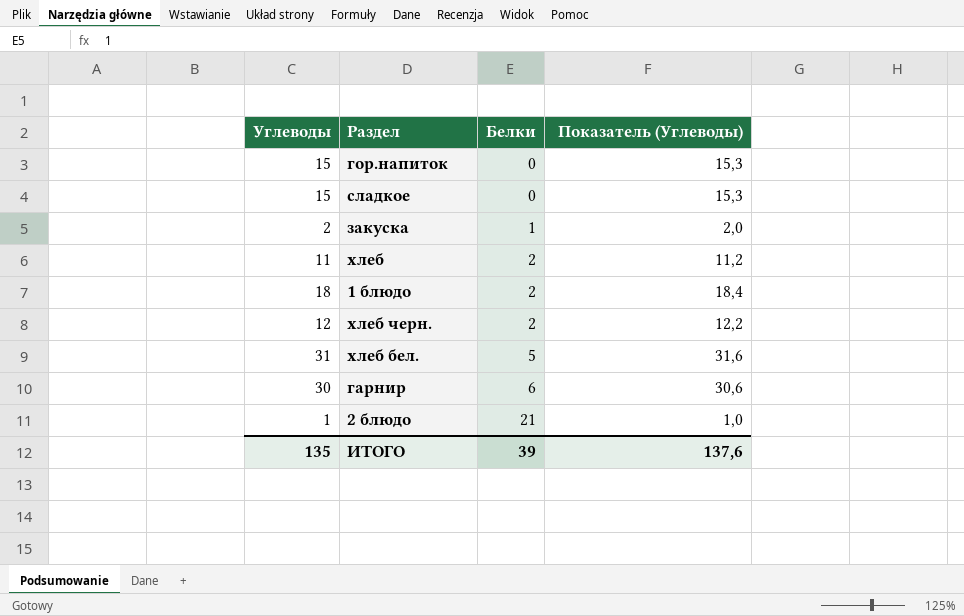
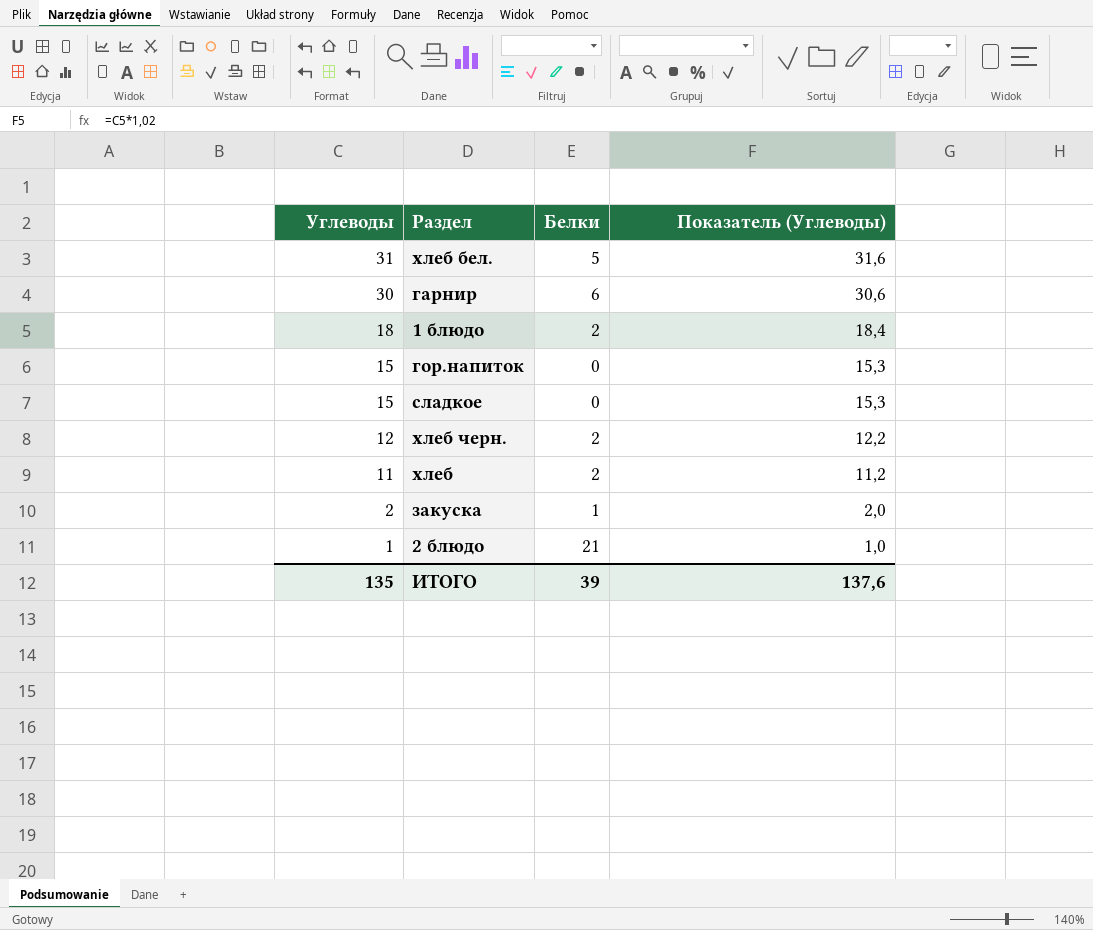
row order: Белки ascending -> Углеводы descending

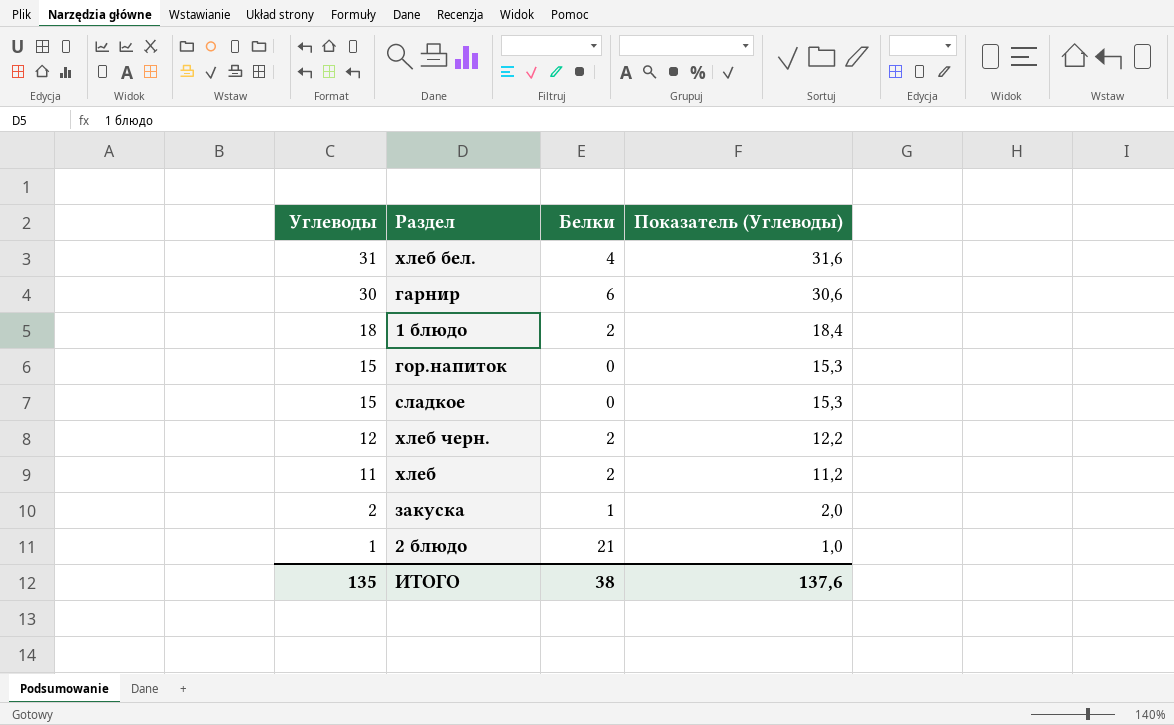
хлеб бел. | Белки: 5 -> 4
ИТОГО | Белки: 39 -> 38

